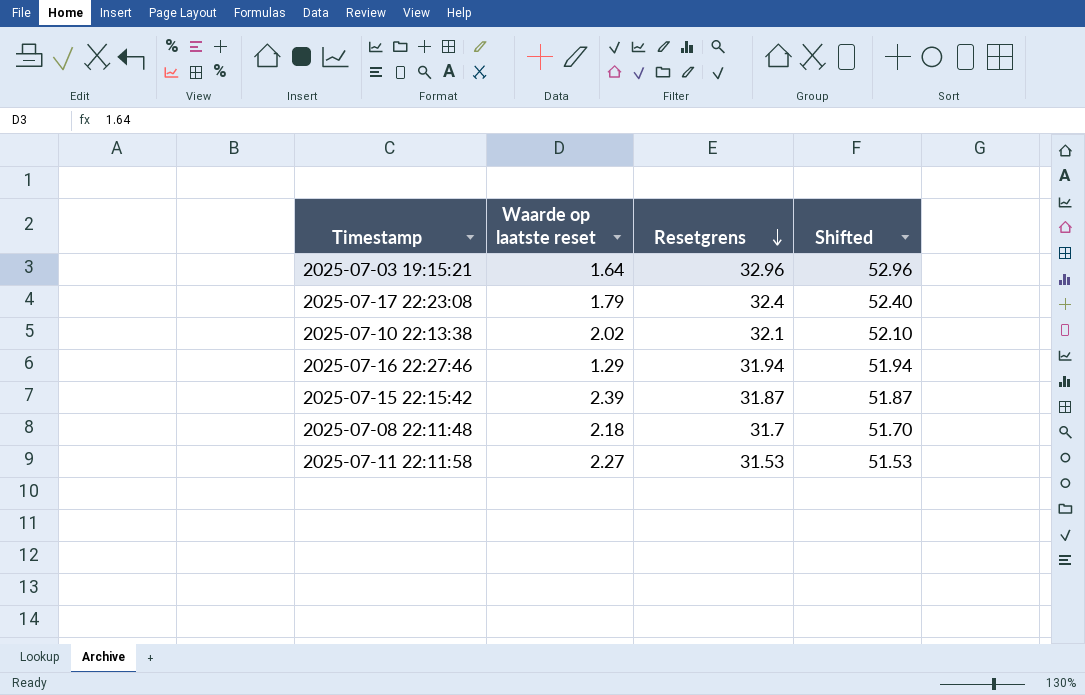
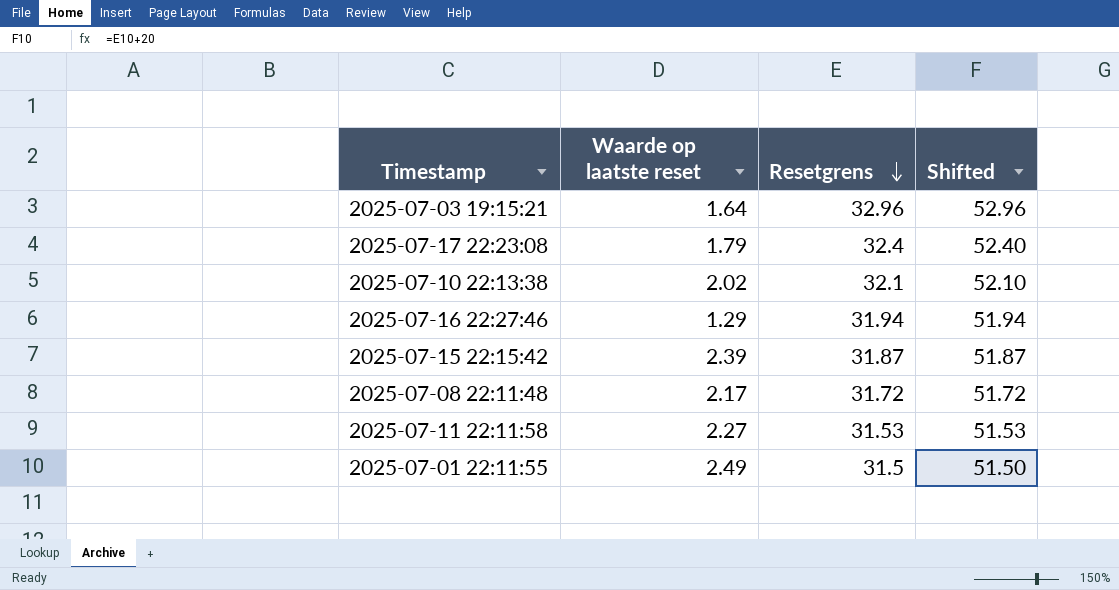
2025-07-08 22:11:48 | Waarde op laatste reset: 2.18 -> 2.17
2025-07-08 22:11:48 | Resetgrens: 31.7 -> 31.72
2025-07-08 22:11:48 | Shifted: 51.70 -> 51.72
row 2025-07-01 22:11:55: none -> 2.49 | 31.5 | 51.50

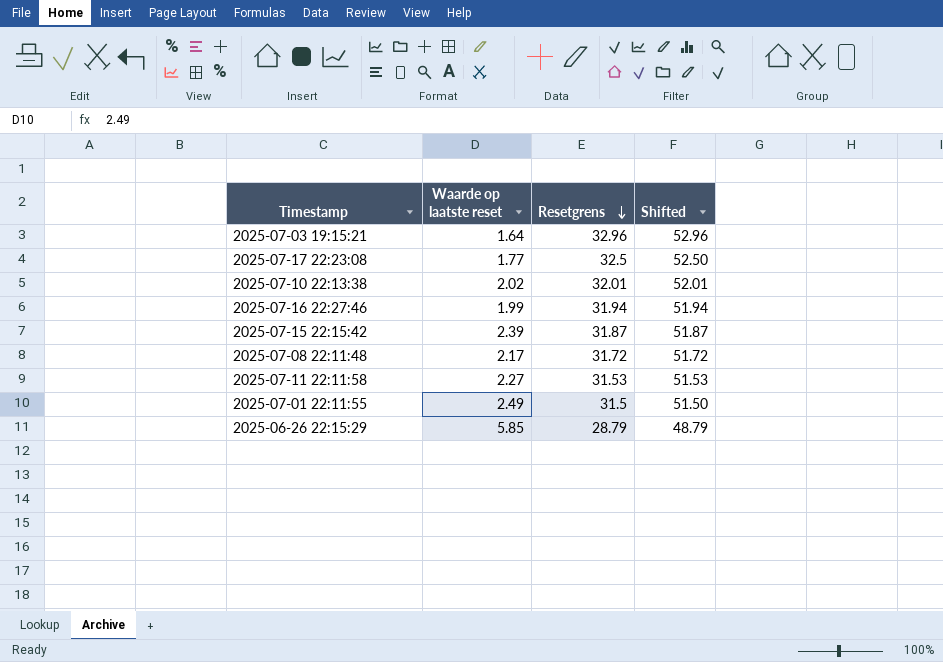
2025-07-17 22:23:08 | Waarde op laatste reset: 1.79 -> 1.77
2025-07-17 22:23:08 | Resetgrens: 32.4 -> 32.5
2025-07-17 22:23:08 | Shifted: 52.40 -> 52.50
2025-07-10 22:13:38 | Resetgrens: 32.1 -> 32.01
2025-07-10 22:13:38 | Shifted: 52.10 -> 52.01
2025-07-16 22:27:46 | Waarde op laatste reset: 1.29 -> 1.99
row 2025-06-26 22:15:29: none -> 5.85 | 28.79 | 48.79

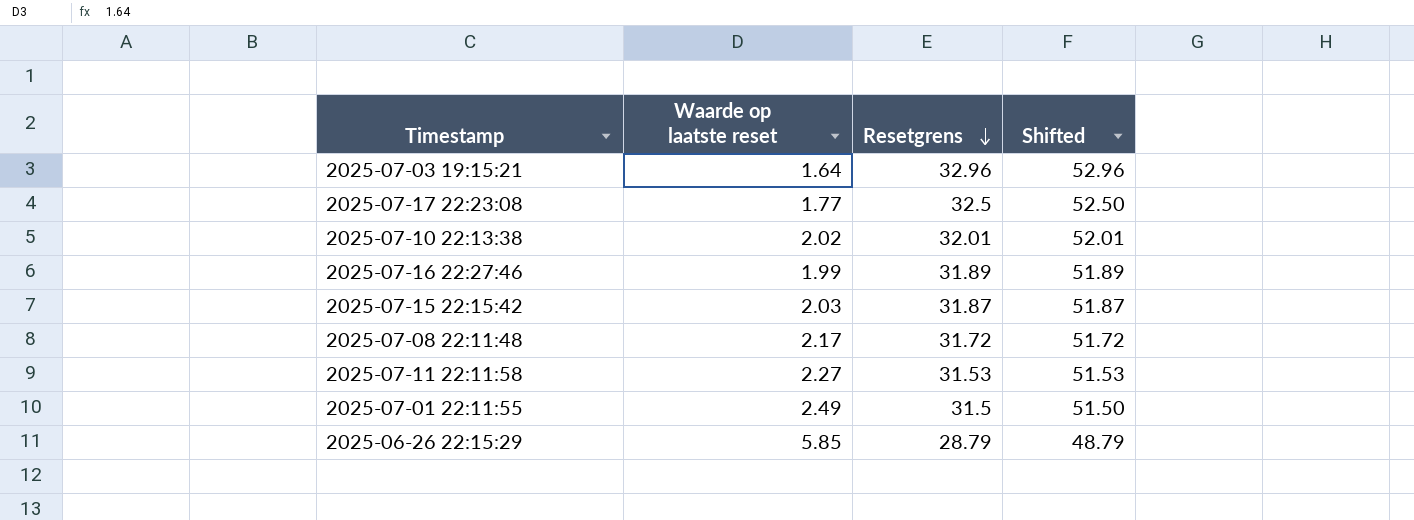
2025-07-16 22:27:46 | Resetgrens: 31.94 -> 31.89
2025-07-16 22:27:46 | Shifted: 51.94 -> 51.89
2025-07-15 22:15:42 | Waarde op laatste reset: 2.39 -> 2.03

